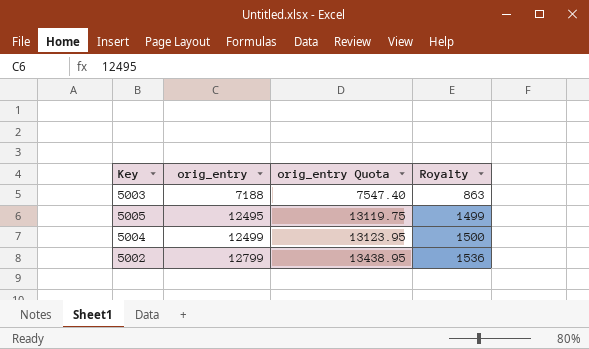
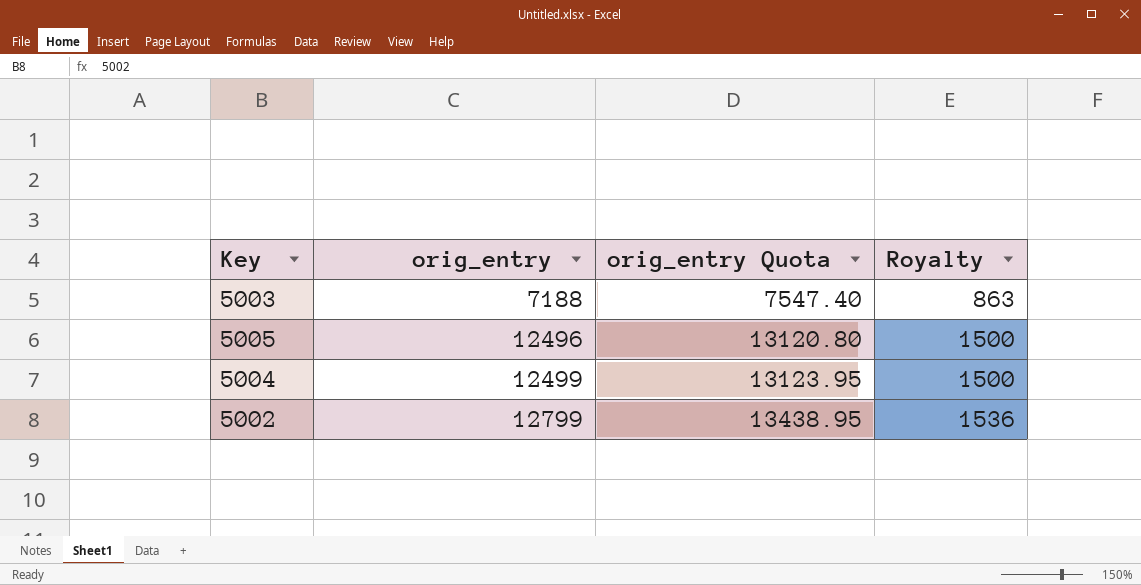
5005 | orig_entry: 12495 -> 12496
5005 | orig_entry Quota: 13119.75 -> 13120.80
5005 | Royalty: 1499 -> 1500

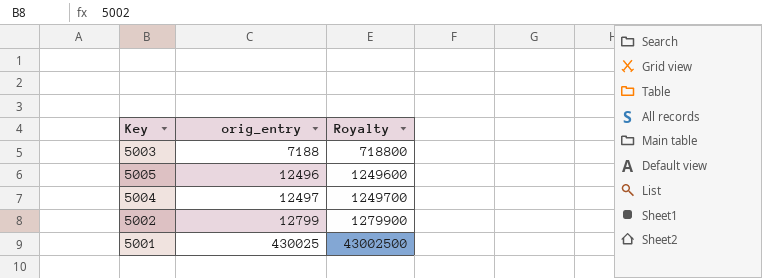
column orig_entry Quota | formula: [orig_entry] * 1.05 -> none
column Royalty | formula: [orig_entry] * 0.12 -> [orig_entry] * 100
5004 | orig_entry: 12499 -> 12497
row 5001: none -> 430025 | 43002500

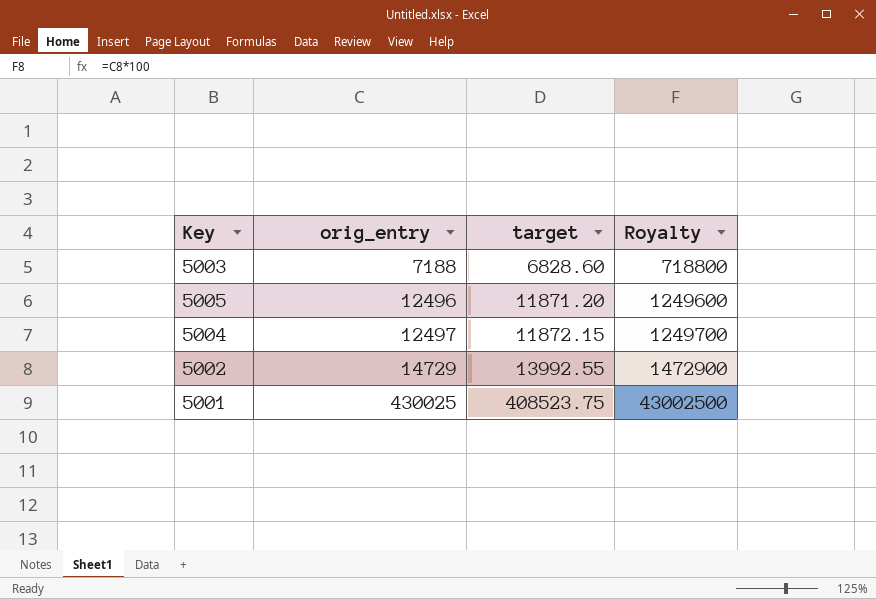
column target | formula: none -> [orig_entry] * 0.95
5002 | orig_entry: 12799 -> 14729
5002 | Royalty: 1279900 -> 1472900

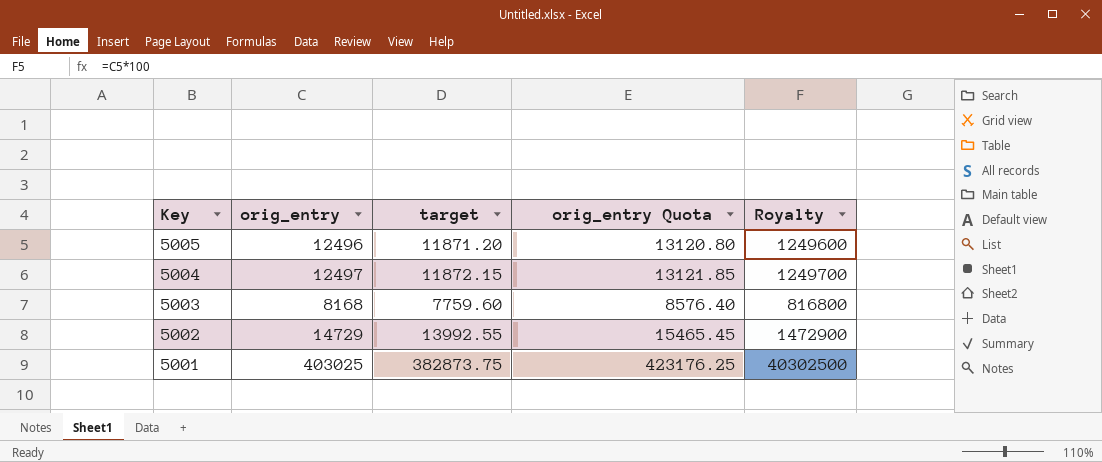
row order: orig_entry ascending -> Key descending
column orig_entry Quota | formula: none -> [orig_entry] * 1.05
5003 | orig_entry: 7188 -> 8168
5003 | target: 6828.60 -> 7759.60
5003 | Royalty: 718800 -> 816800
5001 | orig_entry: 430025 -> 403025
5001 | target: 408523.75 -> 382873.75
5001 | Royalty: 43002500 -> 40302500

